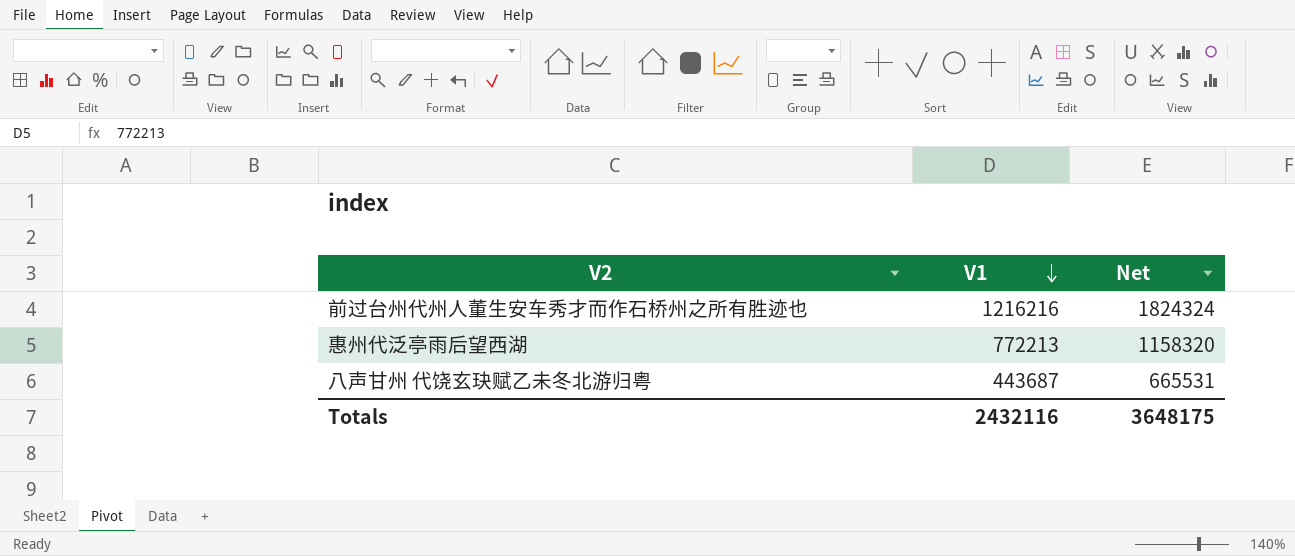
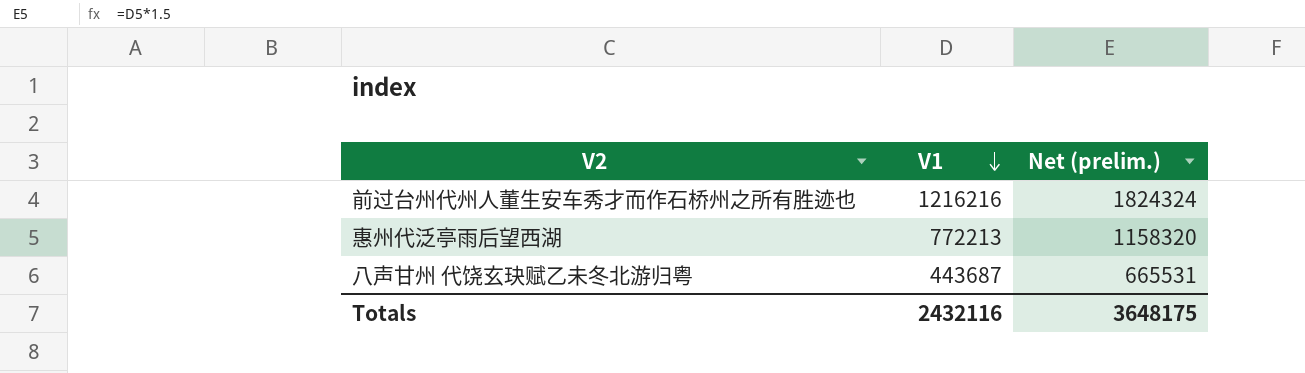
column name: Net -> Net (prelim.)

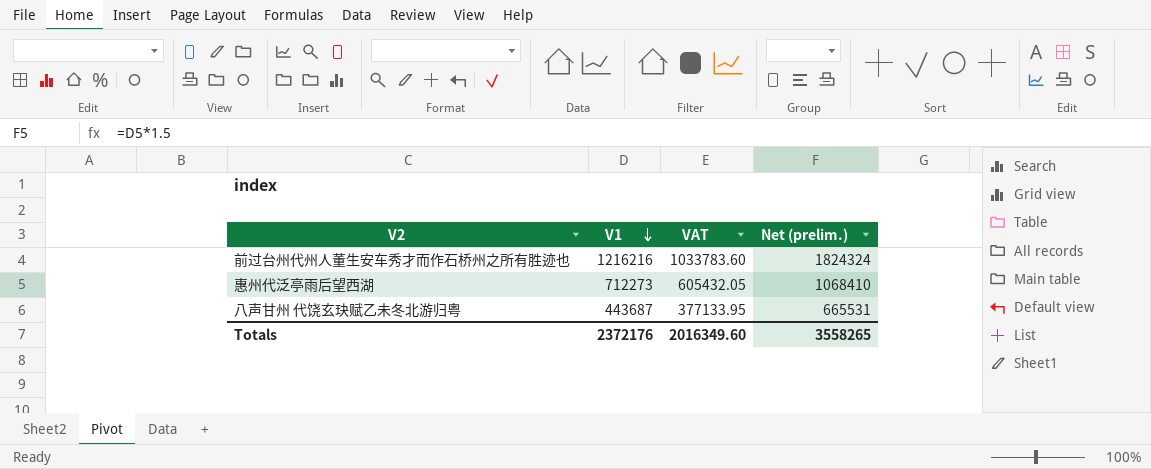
column VAT | formula: none -> [V1] * 0.85
惠州代泛亭雨后望西湖 | V1: 772213 -> 712273
惠州代泛亭雨后望西湖 | Net (prelim.): 1158320 -> 1068410
Totals | V1: 2432116 -> 2372176
Totals | Net (prelim.): 3648175 -> 3558265

